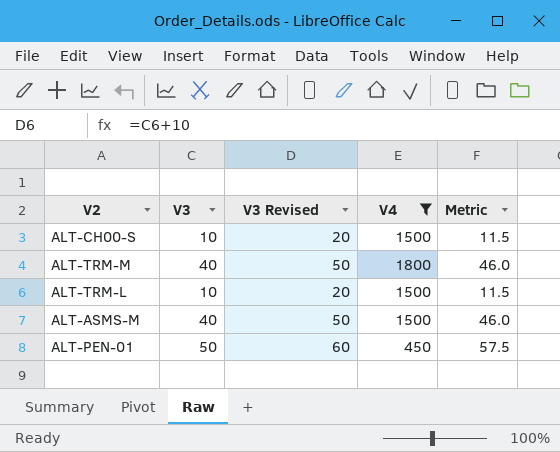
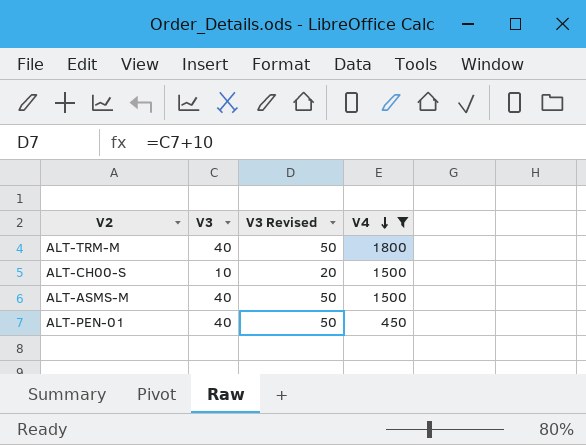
row order: none -> V4 descending
column Metric | formula: [V3] * 1.15 -> none
row ALT-TRM-L: 10 | 20 | 1500 | 11.5 -> none
ALT-PEN-01 | V3: 50 -> 40
ALT-PEN-01 | V3 Revised: 60 -> 50

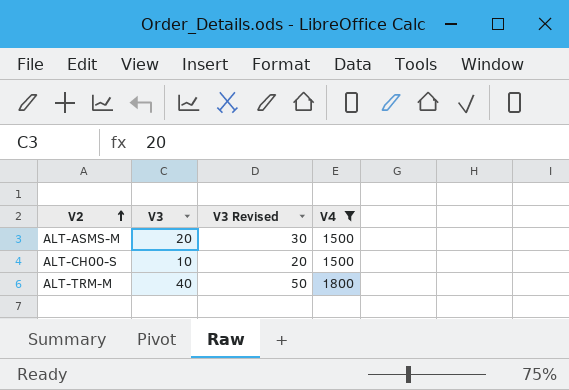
row order: V4 descending -> V2 ascending
row ALT-PEN-01: 40 | 50 | 450 -> none
ALT-ASMS-M | V3: 40 -> 20
ALT-ASMS-M | V3 Revised: 50 -> 30

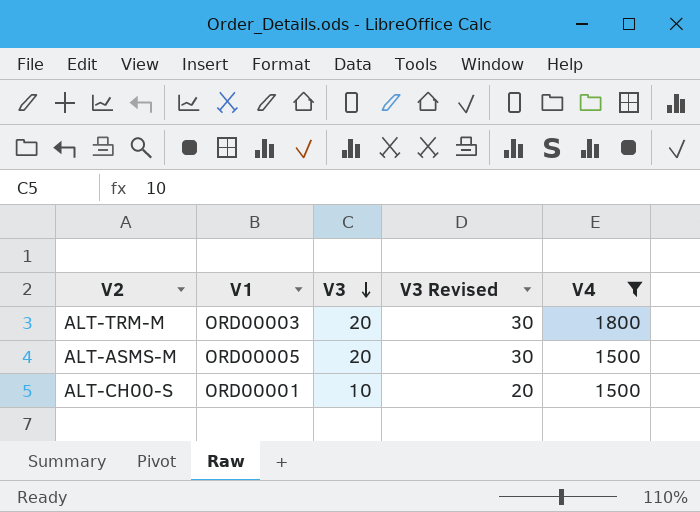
row order: V2 ascending -> V3 descending
column V1 | position: none -> 2
ALT-TRM-M | V3: 40 -> 20
ALT-TRM-M | V3 Revised: 50 -> 30

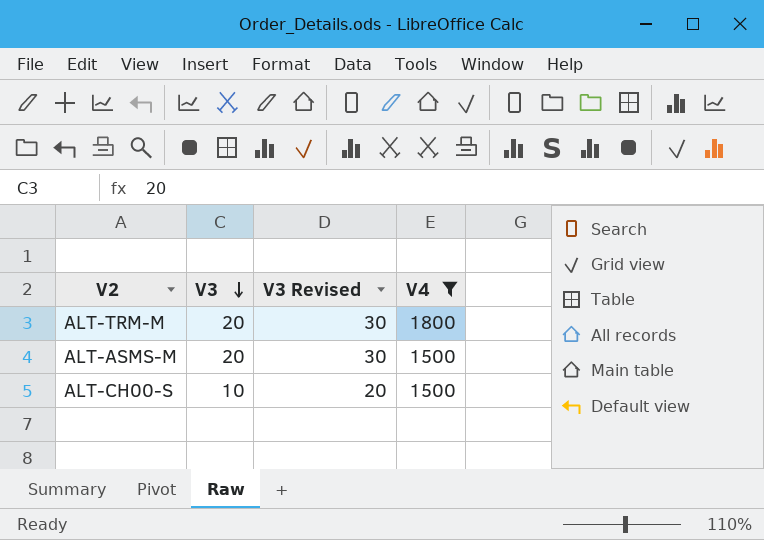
column V1 | position: 2 -> none

